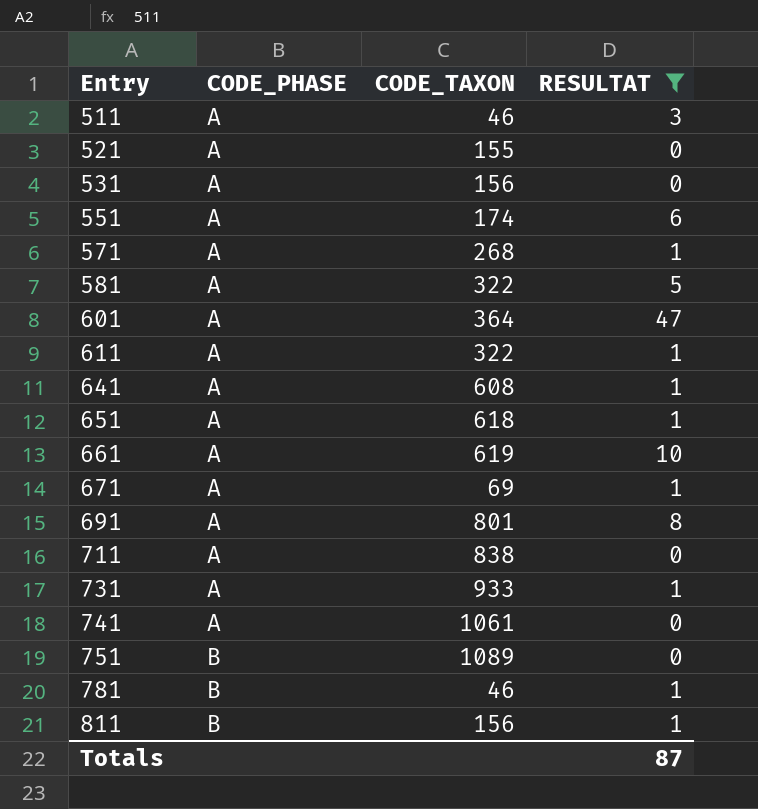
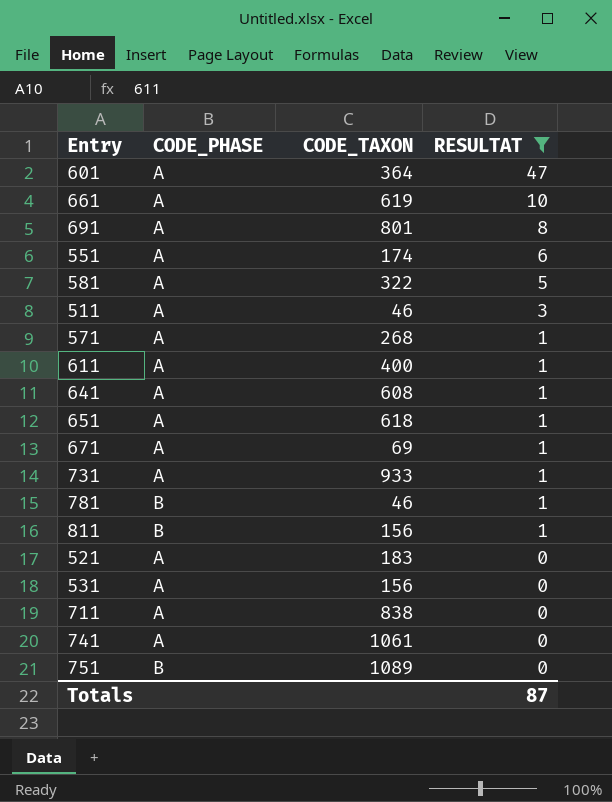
row order: Entry ascending -> RESULTAT descending
611 | CODE_TAXON: 322 -> 400
521 | CODE_TAXON: 155 -> 183

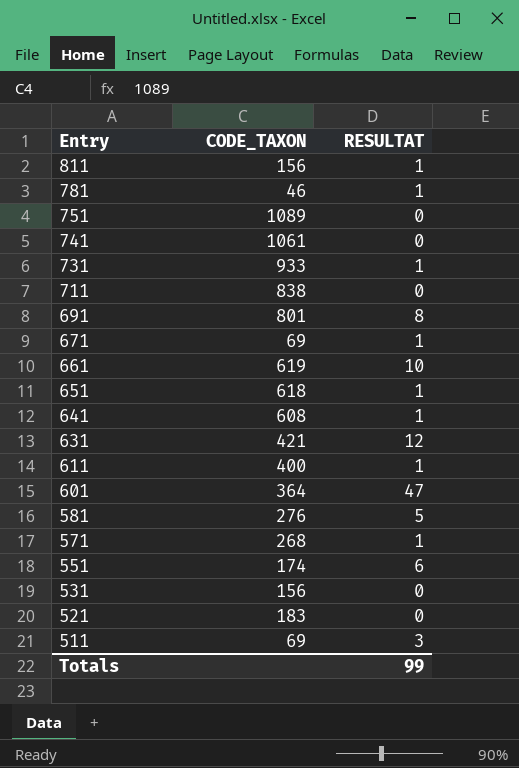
filter: RESULTAT != 12 -> none
row order: RESULTAT descending -> Entry descending
column CODE_PHASE | position: 2 -> none
581 | CODE_TAXON: 322 -> 276
511 | CODE_TAXON: 46 -> 69
Totals | RESULTAT: 87 -> 99

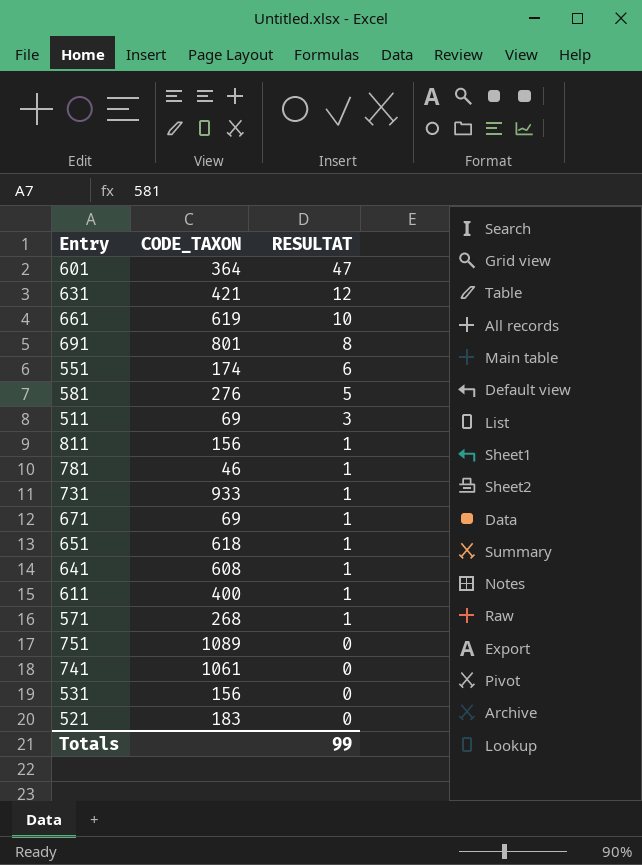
row order: Entry descending -> RESULTAT descending
row 711: 838 | 0 -> none

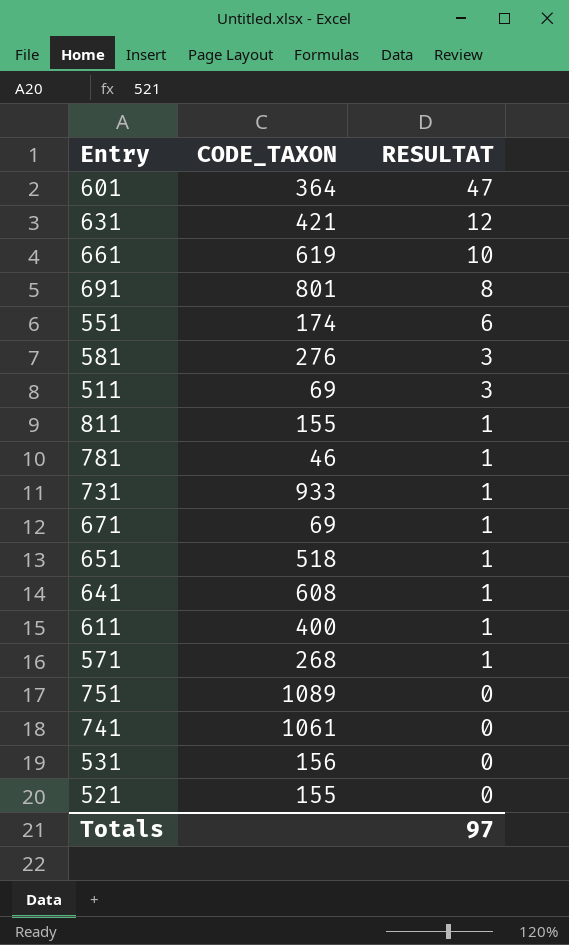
581 | RESULTAT: 5 -> 3
811 | CODE_TAXON: 156 -> 155
651 | CODE_TAXON: 618 -> 518
521 | CODE_TAXON: 183 -> 155
Totals | RESULTAT: 99 -> 97

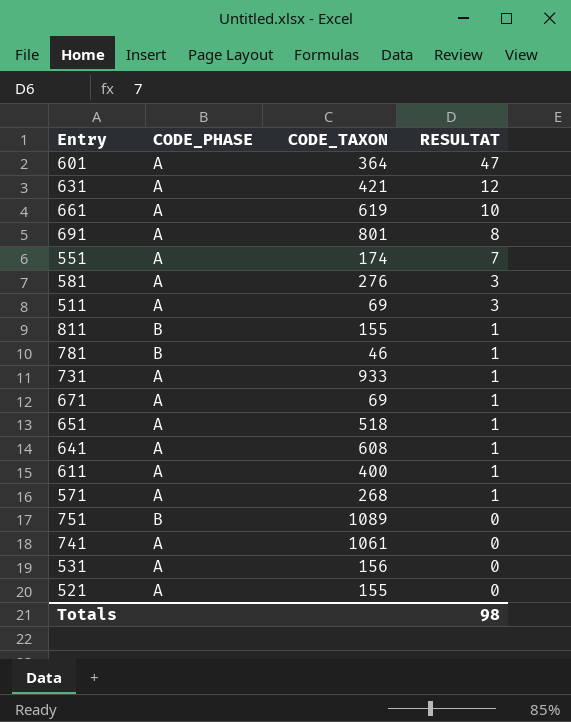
column CODE_PHASE | position: none -> 2
551 | RESULTAT: 6 -> 7
Totals | RESULTAT: 97 -> 98

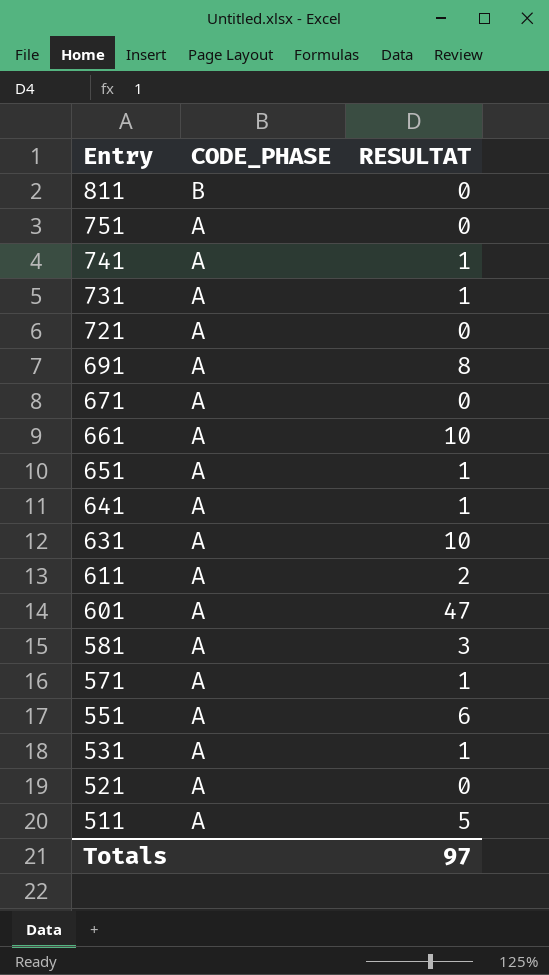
row order: RESULTAT descending -> Entry descending
column CODE_TAXON | position: 3 -> none
row 781: B | 46 | 1 -> none
811 | RESULTAT: 1 -> 0
751 | CODE_PHASE: B -> A
741 | RESULTAT: 0 -> 1
row 721: none -> A | 0
671 | RESULTAT: 1 -> 0
631 | RESULTAT: 12 -> 10
611 | RESULTAT: 1 -> 2
551 | RESULTAT: 7 -> 6
531 | RESULTAT: 0 -> 1
511 | RESULTAT: 3 -> 5
Totals | RESULTAT: 98 -> 97

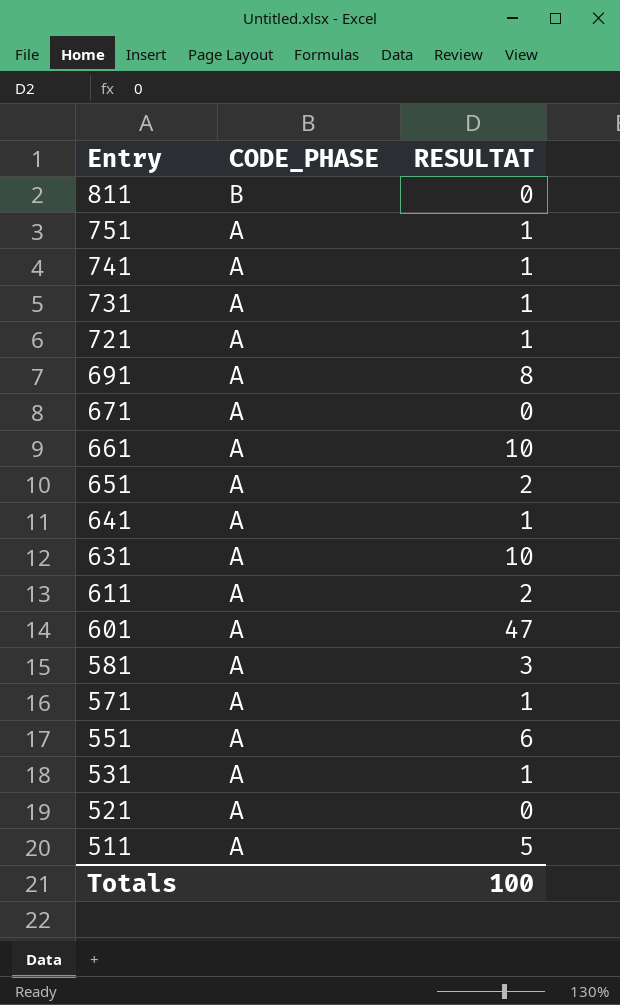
751 | RESULTAT: 0 -> 1
721 | RESULTAT: 0 -> 1
651 | RESULTAT: 1 -> 2
Totals | RESULTAT: 97 -> 100

